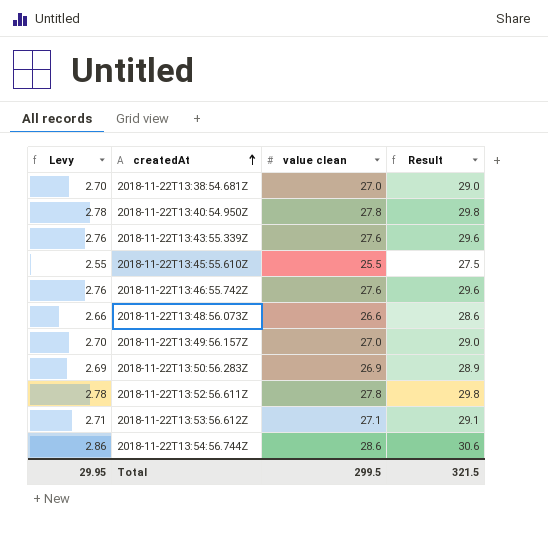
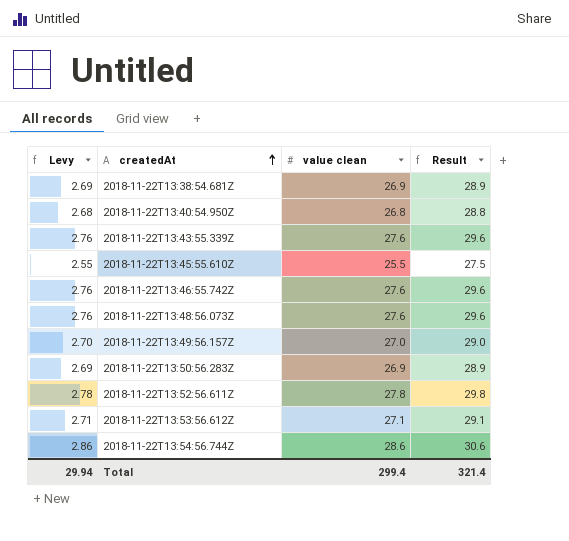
2018-11-22T13:38:54.681Z | Levy: 2.70 -> 2.69
2018-11-22T13:38:54.681Z | value clean: 27.0 -> 26.9
2018-11-22T13:38:54.681Z | Result: 29.0 -> 28.9
2018-11-22T13:40:54.950Z | Levy: 2.78 -> 2.68
2018-11-22T13:40:54.950Z | value clean: 27.8 -> 26.8
2018-11-22T13:40:54.950Z | Result: 29.8 -> 28.8
2018-11-22T13:48:56.073Z | Levy: 2.66 -> 2.76
2018-11-22T13:48:56.073Z | value clean: 26.6 -> 27.6
2018-11-22T13:48:56.073Z | Result: 28.6 -> 29.6
Total | Levy: 29.95 -> 29.94
Total | value clean: 299.5 -> 299.4
Total | Result: 321.5 -> 321.4

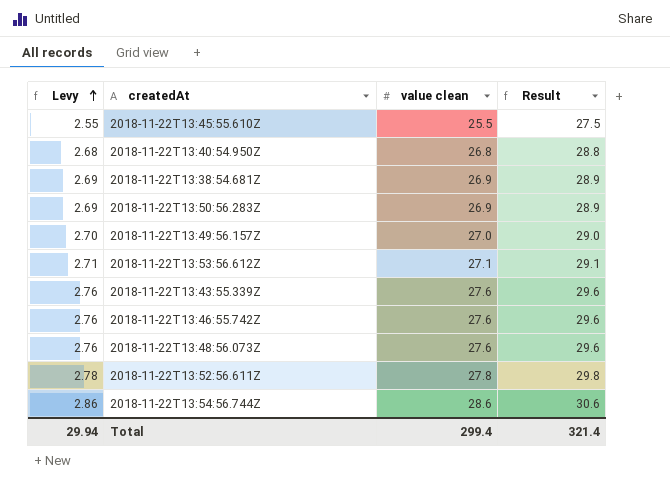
row order: createdAt ascending -> Levy ascending

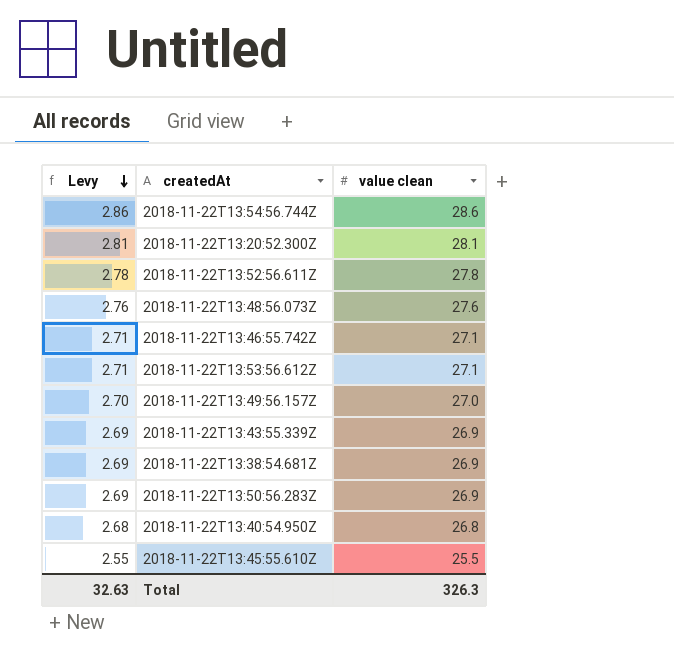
row order: Levy ascending -> Levy descending
column Result | formula: [value clean] + 2 -> none
row 2018-11-22T13:20:52.300Z: none -> 2.81 | 28.1
2018-11-22T13:46:55.742Z | Levy: 2.76 -> 2.71
2018-11-22T13:46:55.742Z | value clean: 27.6 -> 27.1
2018-11-22T13:43:55.339Z | Levy: 2.76 -> 2.69
2018-11-22T13:43:55.339Z | value clean: 27.6 -> 26.9
Total | Levy: 29.94 -> 32.63
Total | value clean: 299.4 -> 326.3

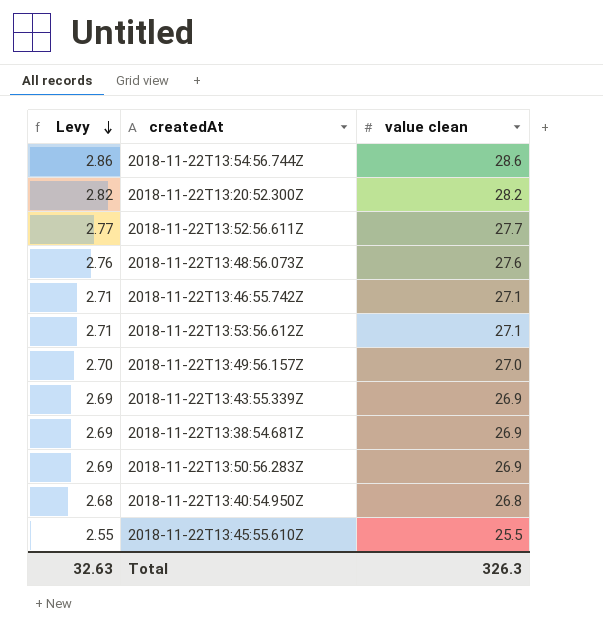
2018-11-22T13:20:52.300Z | Levy: 2.81 -> 2.82
2018-11-22T13:20:52.300Z | value clean: 28.1 -> 28.2
2018-11-22T13:52:56.611Z | Levy: 2.78 -> 2.77
2018-11-22T13:52:56.611Z | value clean: 27.8 -> 27.7

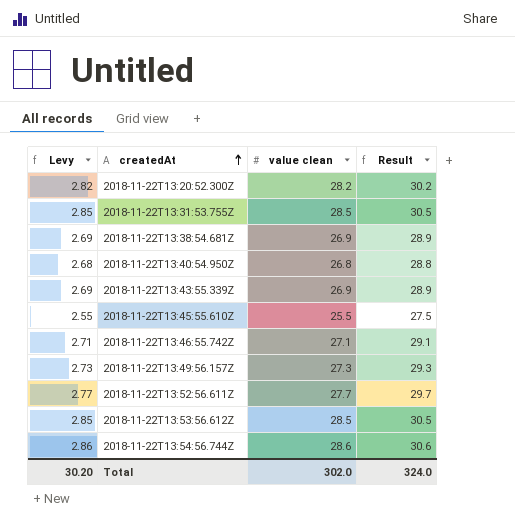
row order: Levy descending -> createdAt ascending
column Result | formula: none -> [value clean] + 2
row 2018-11-22T13:48:56.073Z: 2.76 | 27.6 -> none
row 2018-11-22T13:50:56.283Z: 2.69 | 26.9 -> none
row 2018-11-22T13:31:53.755Z: none -> 2.85 | 28.5 | 30.5
2018-11-22T13:49:56.157Z | Levy: 2.70 -> 2.73
2018-11-22T13:49:56.157Z | value clean: 27.0 -> 27.3
2018-11-22T13:53:56.612Z | Levy: 2.71 -> 2.85
2018-11-22T13:53:56.612Z | value clean: 27.1 -> 28.5
Total | Levy: 32.63 -> 30.20
Total | value clean: 326.3 -> 302.0

